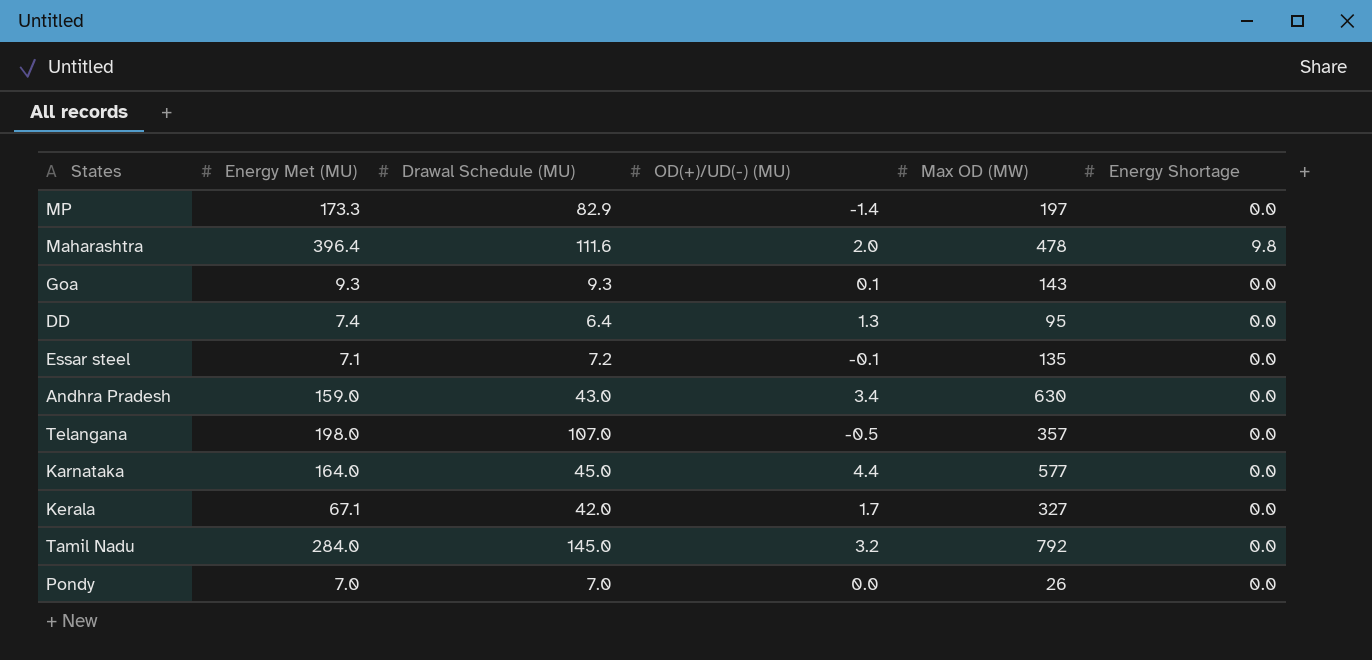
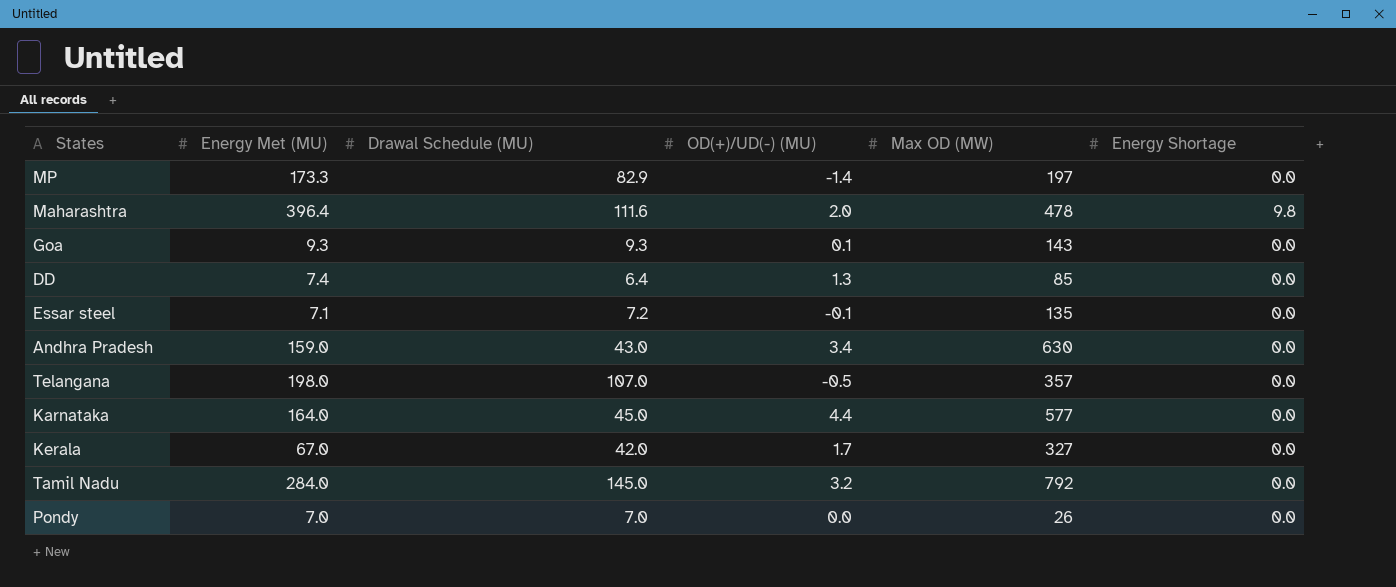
DD | Max OD (MW): 95 -> 85
Kerala | Energy Met (MU): 67.1 -> 67.0

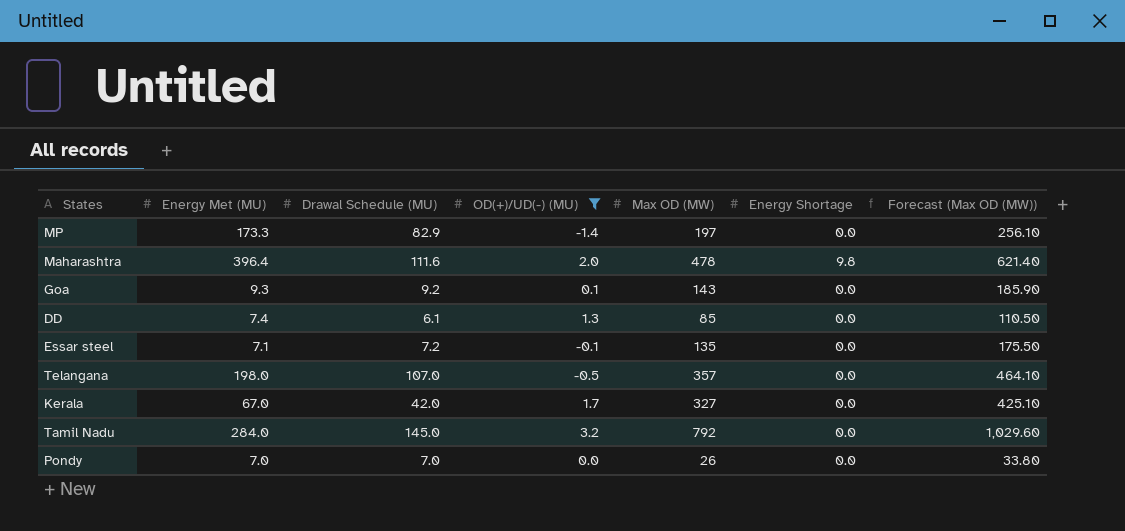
filter: none -> OD(+)/UD(-) (MU) <= 3.2
column Forecast (Max OD (MW)) | formula: none -> [Max OD (MW)] * 1.3
Goa | Drawal Schedule (MU): 9.3 -> 9.2
DD | Drawal Schedule (MU): 6.4 -> 6.1

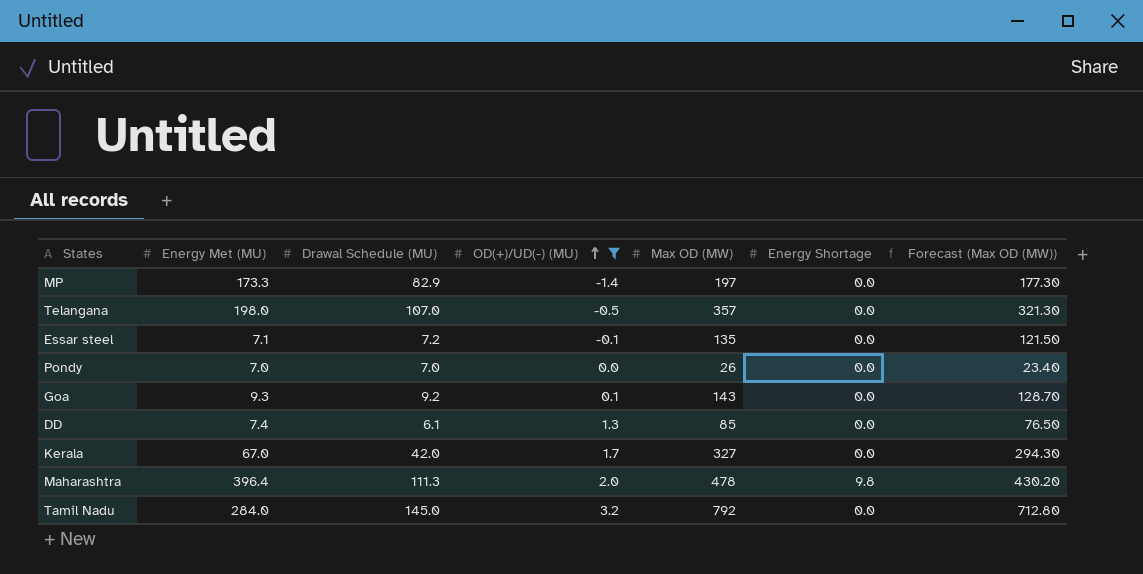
row order: none -> OD(+)/UD(-) (MU) ascending
column Forecast (Max OD (MW)) | formula: [Max OD (MW)] * 1.3 -> [Max OD (MW)] * 0.9
Maharashtra | Drawal Schedule (MU): 111.6 -> 111.3

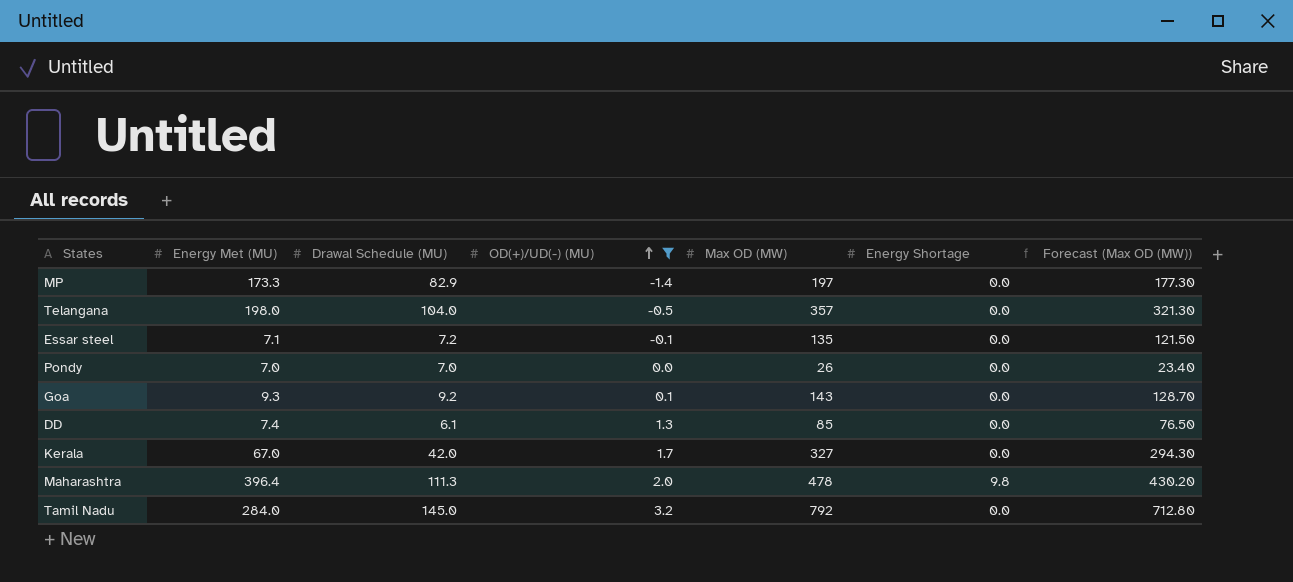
Telangana | Drawal Schedule (MU): 107.0 -> 104.0

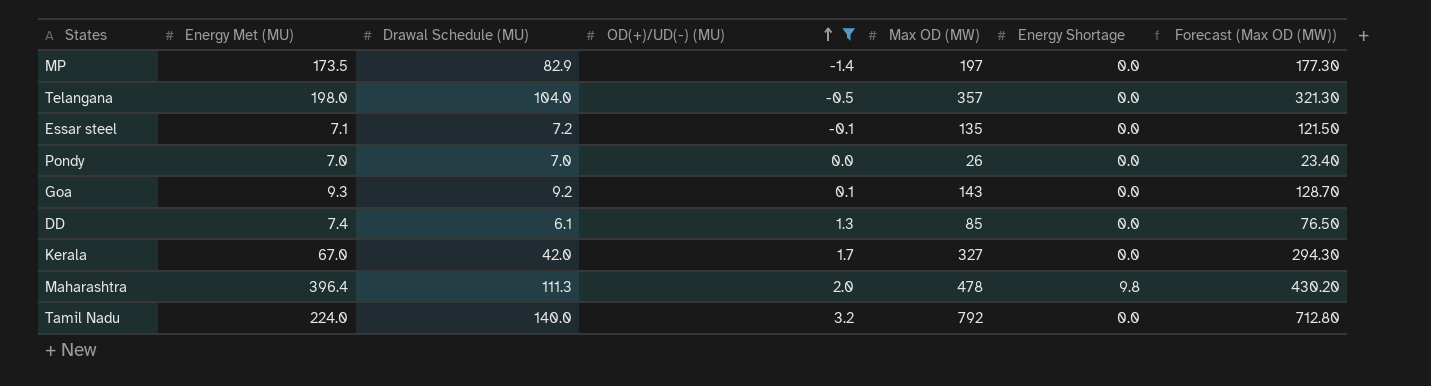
MP | Energy Met (MU): 173.3 -> 173.5
Tamil Nadu | Energy Met (MU): 284.0 -> 224.0
Tamil Nadu | Drawal Schedule (MU): 145.0 -> 140.0

